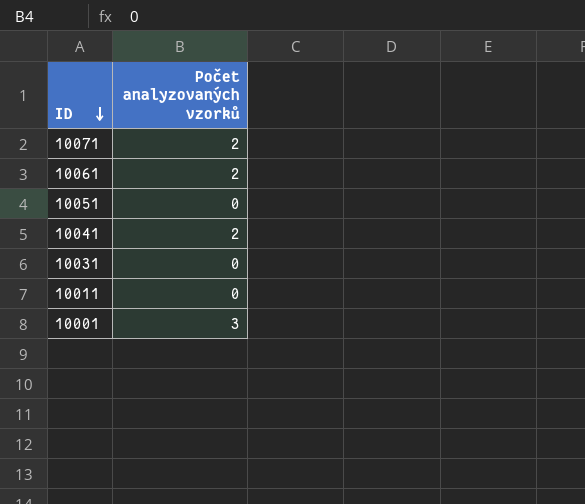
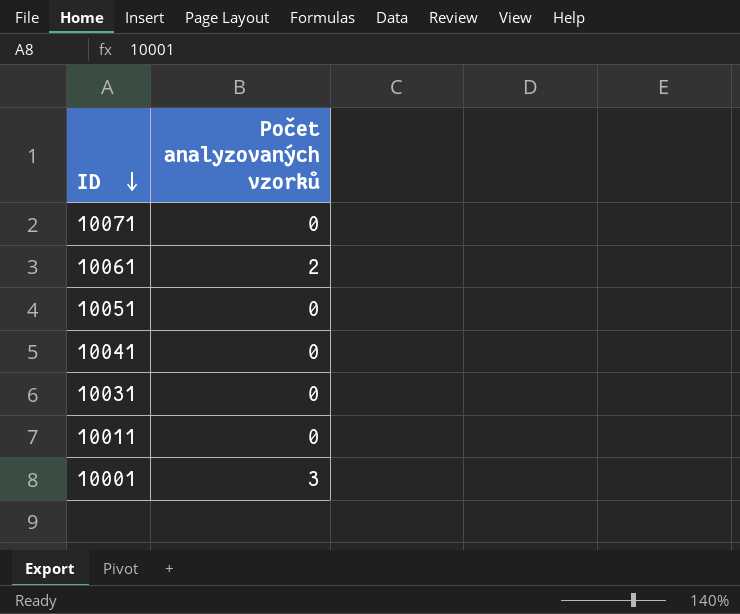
10071 | Počet analyzovaných vzorků: 2 -> 0
10041 | Počet analyzovaných vzorků: 2 -> 0

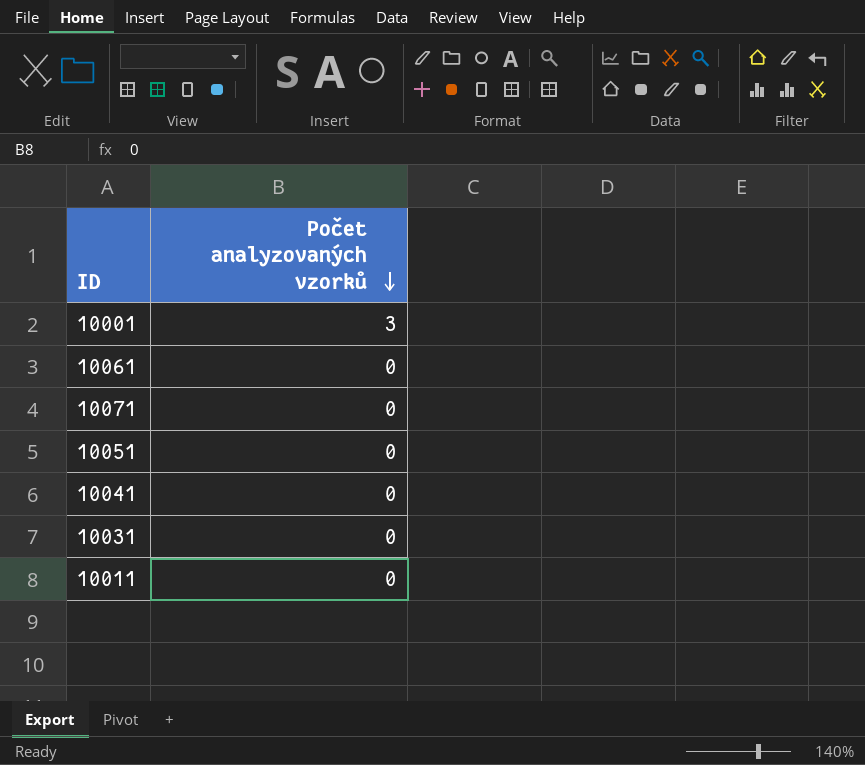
row order: ID descending -> Počet analyzovaných vzorků descending
10061 | Počet analyzovaných vzorků: 2 -> 0

